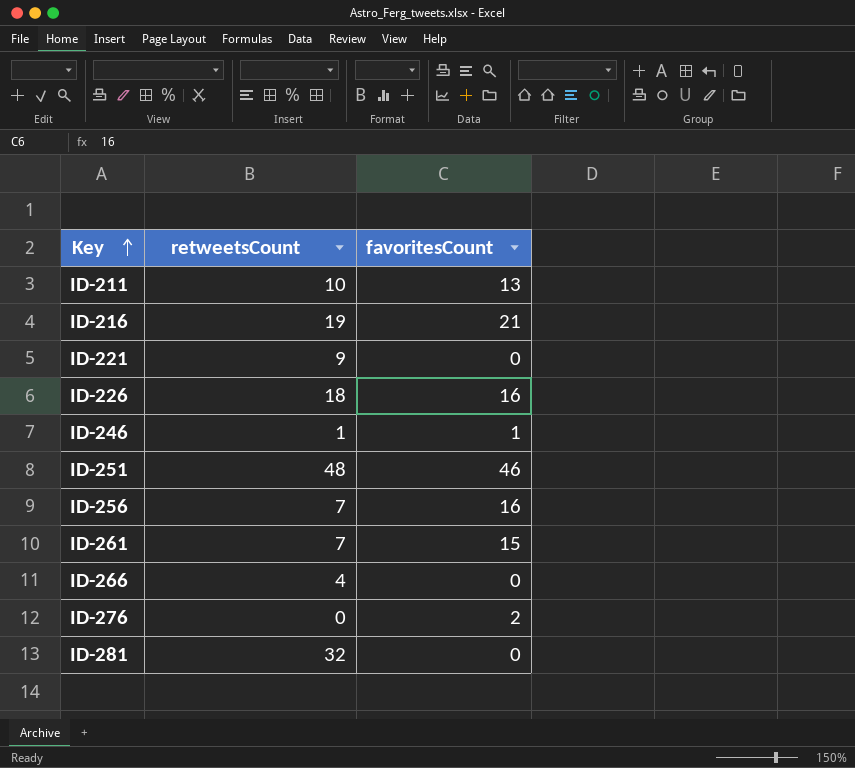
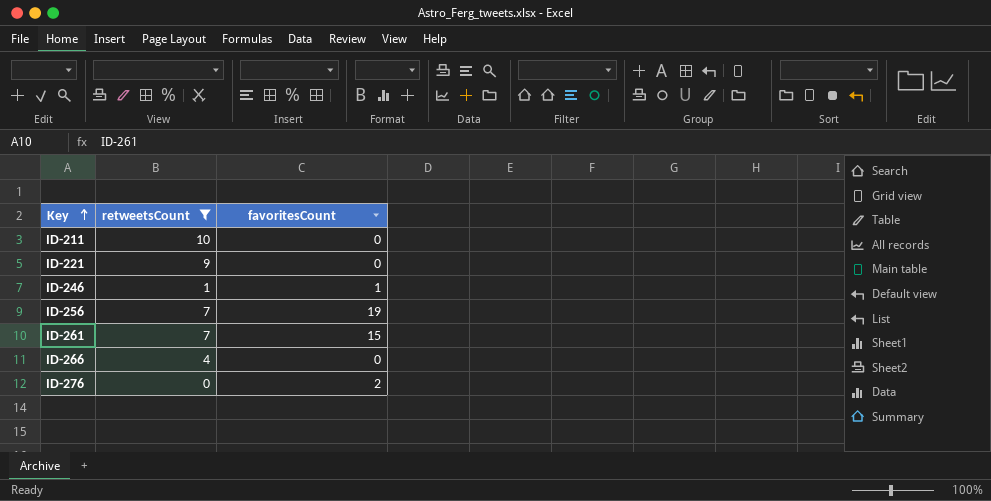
filter: none -> retweetsCount <= 10
ID-211 | favoritesCount: 13 -> 0
ID-256 | favoritesCount: 16 -> 19

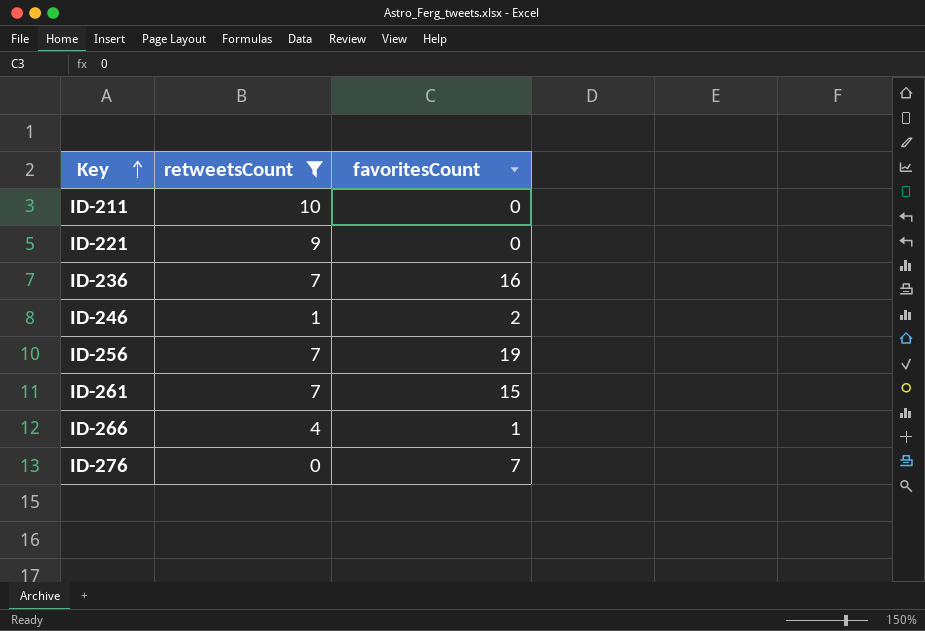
row ID-236: none -> 7 | 16
ID-246 | favoritesCount: 1 -> 2
ID-266 | favoritesCount: 0 -> 1
ID-276 | favoritesCount: 2 -> 7

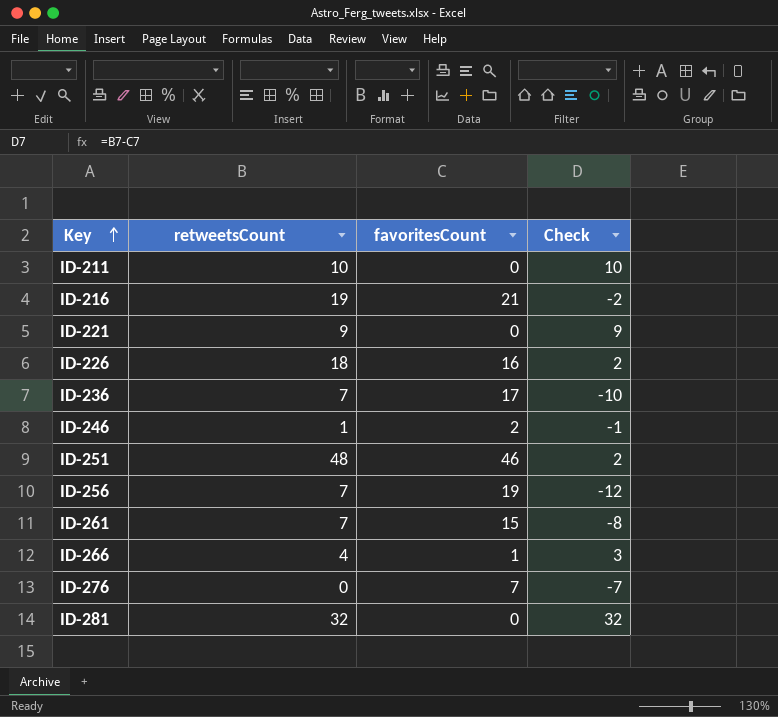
filter: retweetsCount <= 10 -> none
column Check | formula: none -> [retweetsCount] - [favoritesCount]
ID-236 | favoritesCount: 16 -> 17

